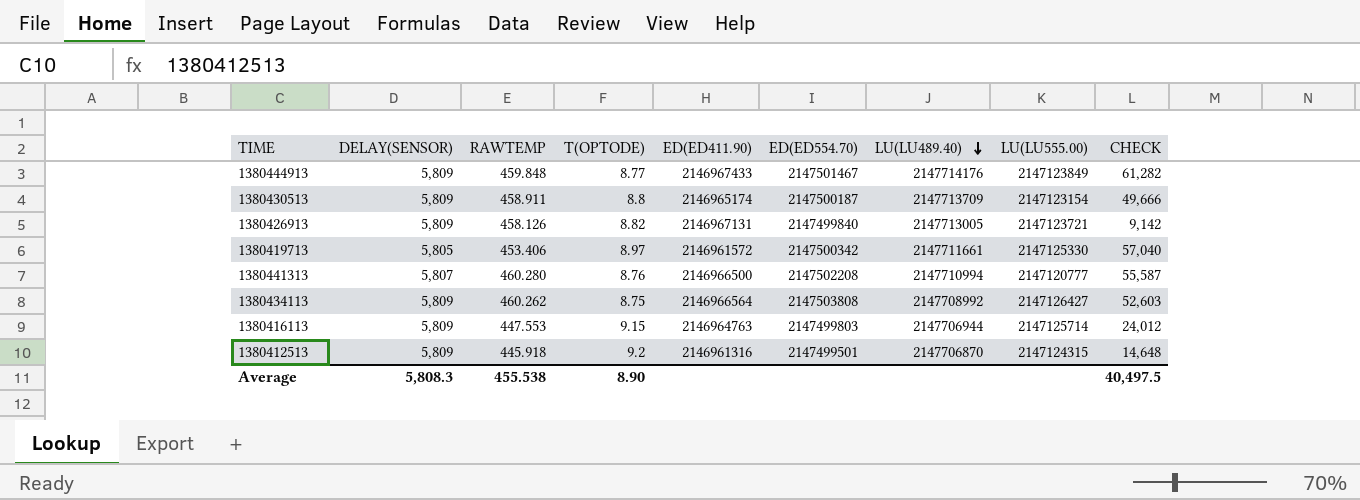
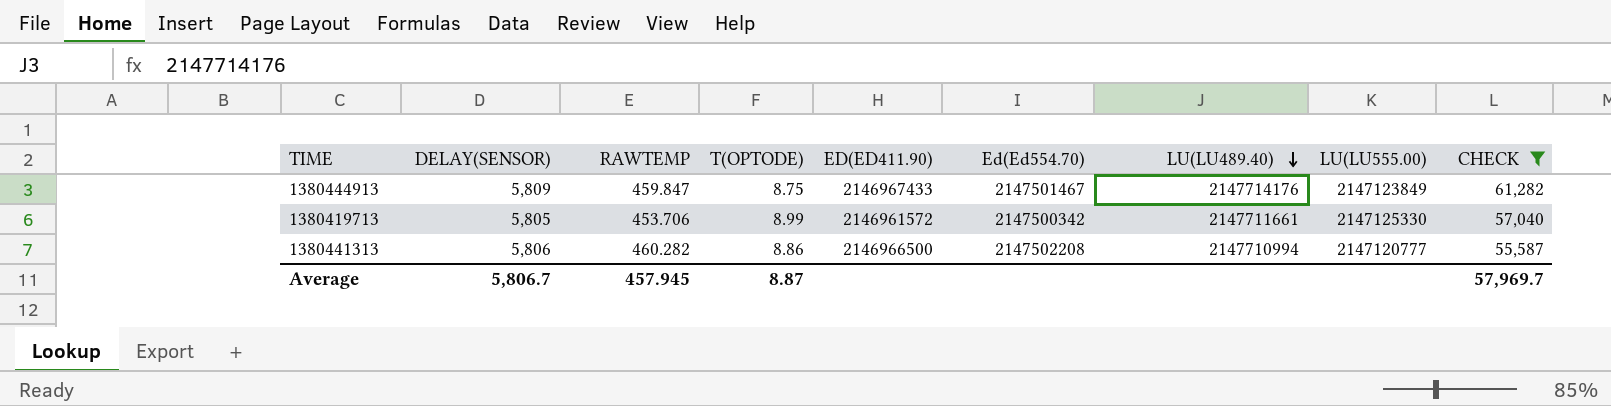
filter: none -> CHECK >= 55,587
column name: ED(ED554.70) -> Ed(Ed554.70)
1380444913 | RAWTEMP: 459.848 -> 459.847
1380444913 | T(OPTODE): 8.77 -> 8.75
1380419713 | RAWTEMP: 453.406 -> 453.706
1380419713 | T(OPTODE): 8.97 -> 8.99
1380441313 | DELAY(SENSOR): 5,807 -> 5,806
1380441313 | RAWTEMP: 460.280 -> 460.282
1380441313 | T(OPTODE): 8.76 -> 8.86
Average | DELAY(SENSOR): 5,808.3 -> 5,806.7
Average | RAWTEMP: 455.538 -> 457.945
Average | T(OPTODE): 8.90 -> 8.87
Average | CHECK: 40,497.5 -> 57,969.7

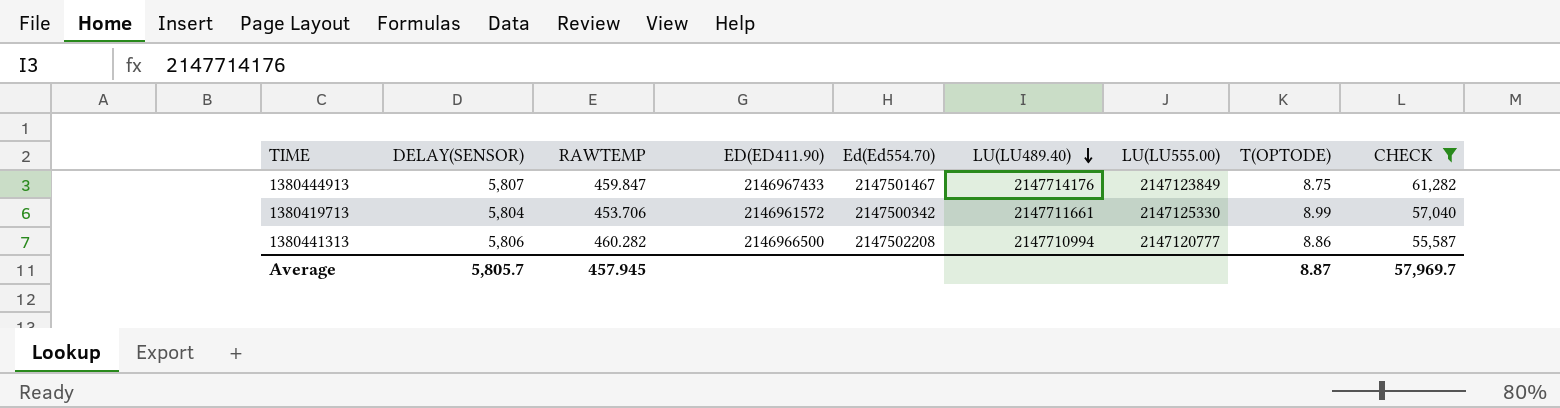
column T(OPTODE) | position: 4 -> 8
1380444913 | DELAY(SENSOR): 5,809 -> 5,807
1380419713 | DELAY(SENSOR): 5,805 -> 5,804
Average | DELAY(SENSOR): 5,806.7 -> 5,805.7

